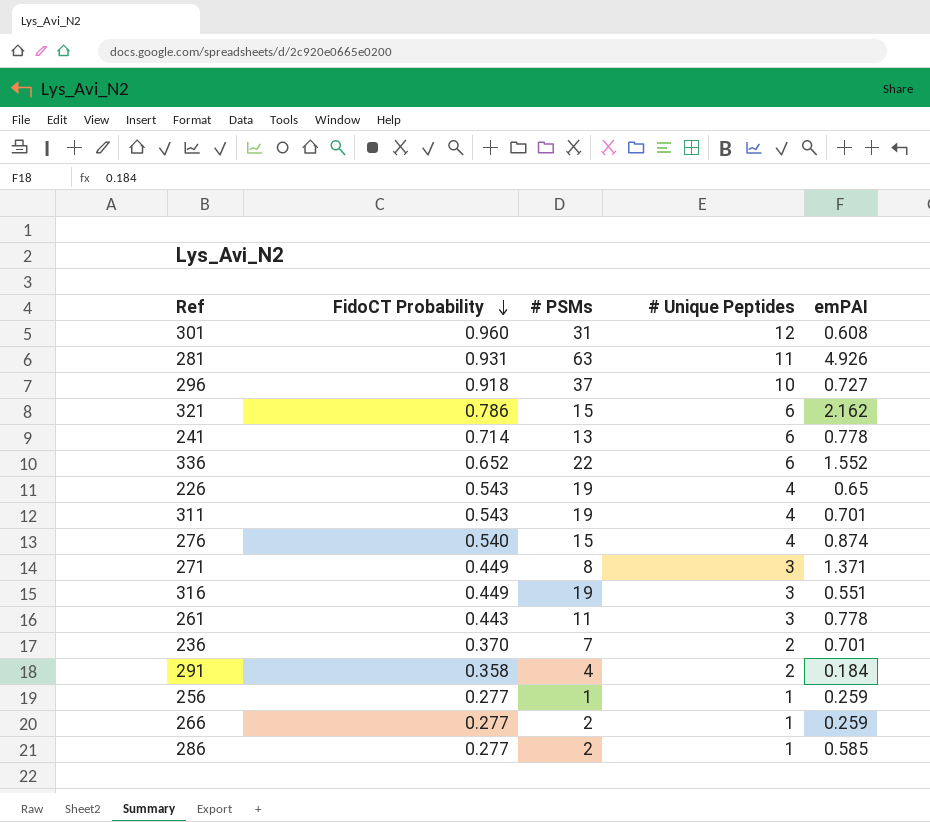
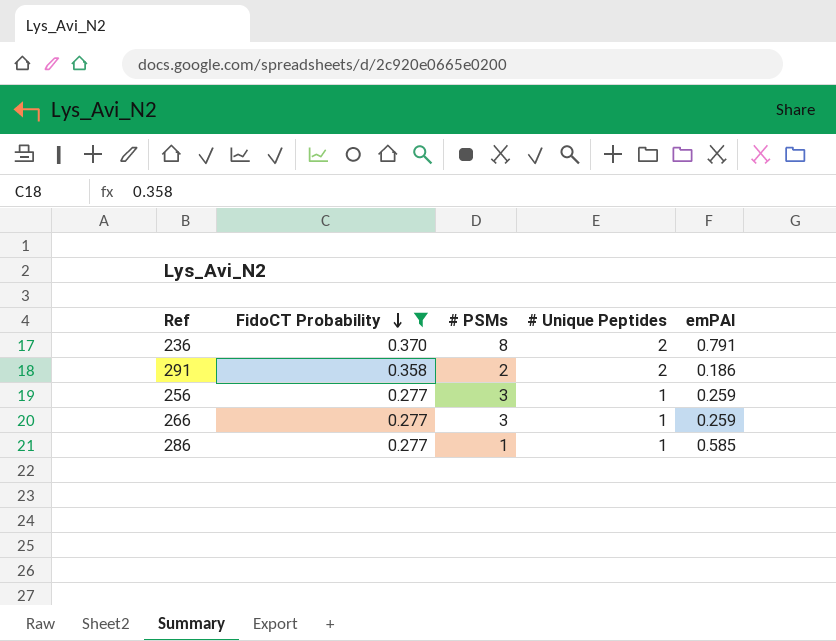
filter: none -> FidoCT Probability <= 0.370
236 | # PSMs: 7 -> 8
236 | emPAI: 0.701 -> 0.791
291 | # PSMs: 4 -> 2
291 | emPAI: 0.184 -> 0.186
256 | # PSMs: 1 -> 3
266 | # PSMs: 2 -> 3
286 | # PSMs: 2 -> 1

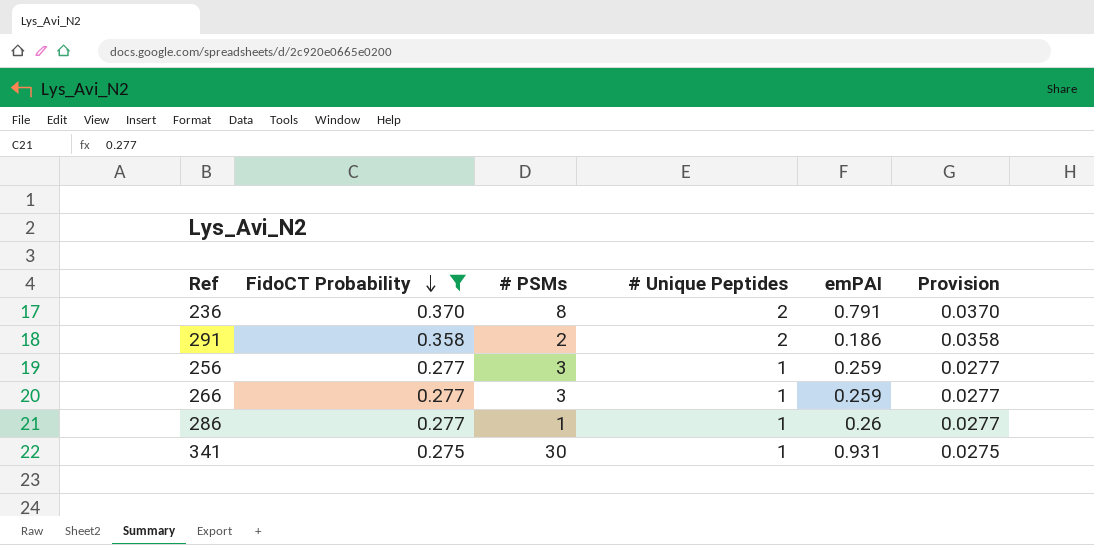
column Provision | formula: none -> [FidoCT Probability] * 0.1
286 | emPAI: 0.585 -> 0.26
row 341: none -> 0.275 | 30 | 1 | 0.931 | 0.0275

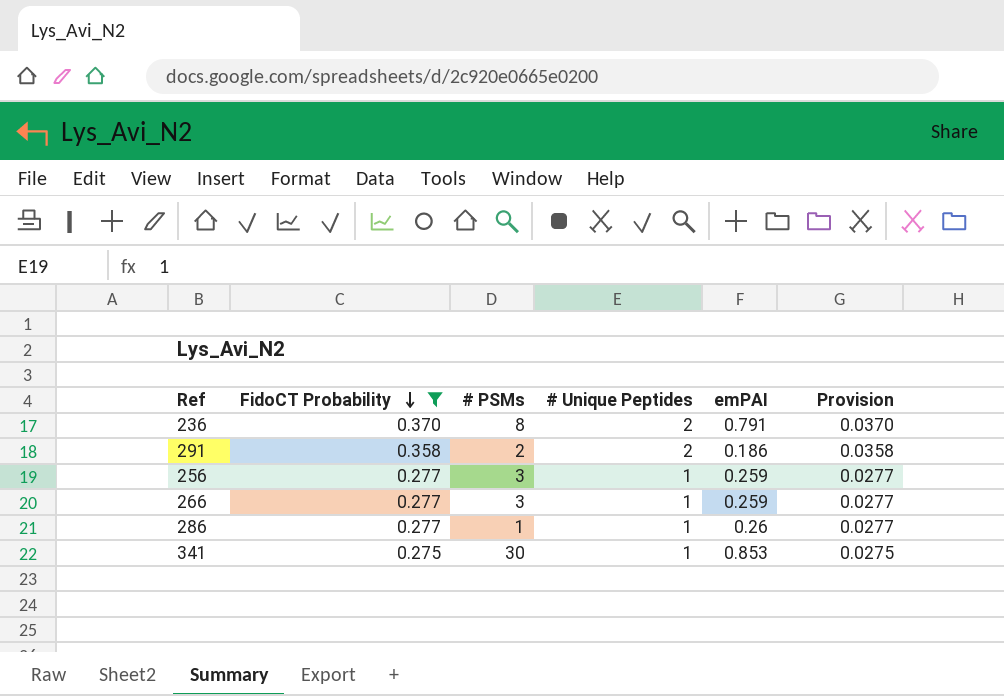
341 | emPAI: 0.931 -> 0.853

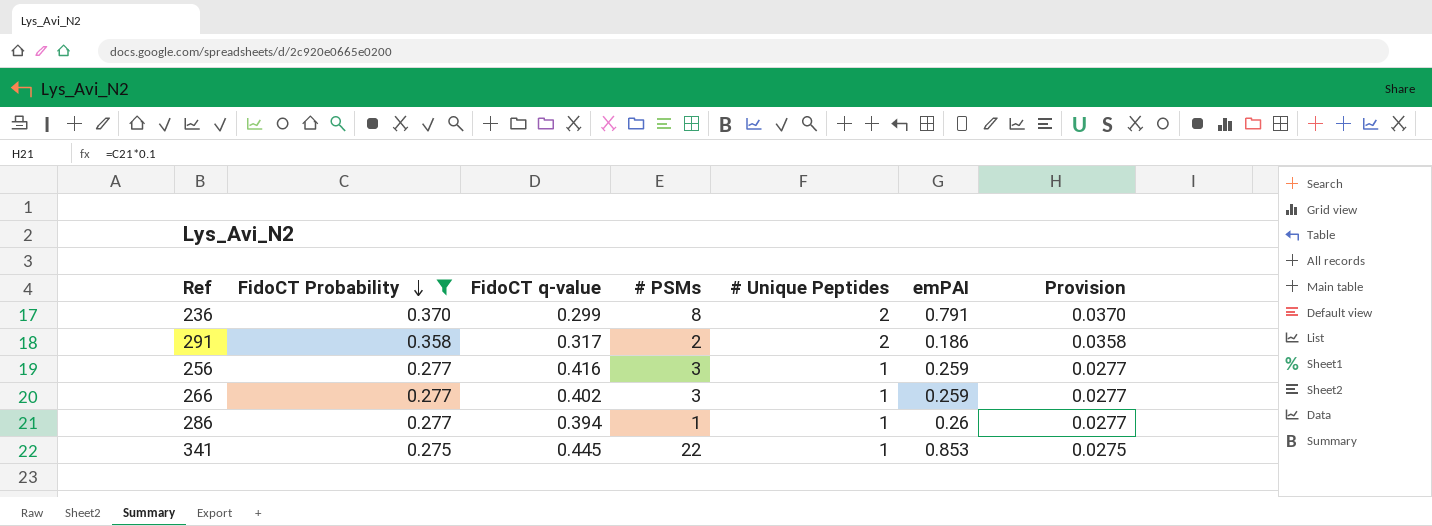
column FidoCT q-value | position: none -> 3
341 | # PSMs: 30 -> 22

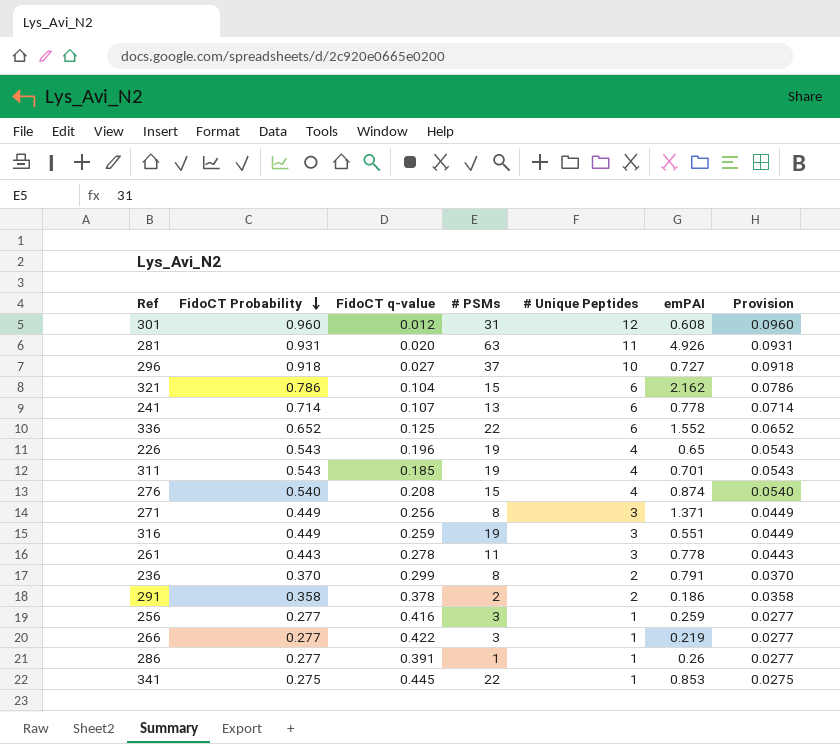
filter: FidoCT Probability <= 0.370 -> none
291 | FidoCT q-value: 0.317 -> 0.378
266 | FidoCT q-value: 0.402 -> 0.422
266 | emPAI: 0.259 -> 0.219
286 | FidoCT q-value: 0.394 -> 0.391

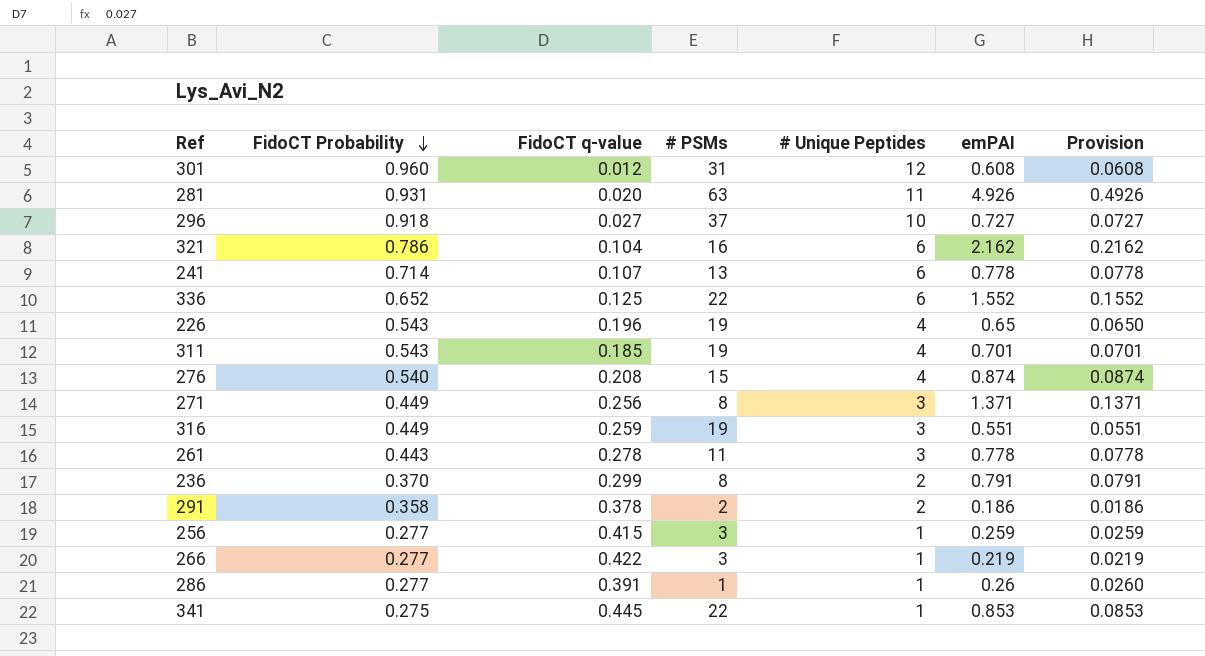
column Provision | formula: [FidoCT Probability] * 0.1 -> [emPAI] * 0.1
321 | # PSMs: 15 -> 16
256 | FidoCT q-value: 0.416 -> 0.415

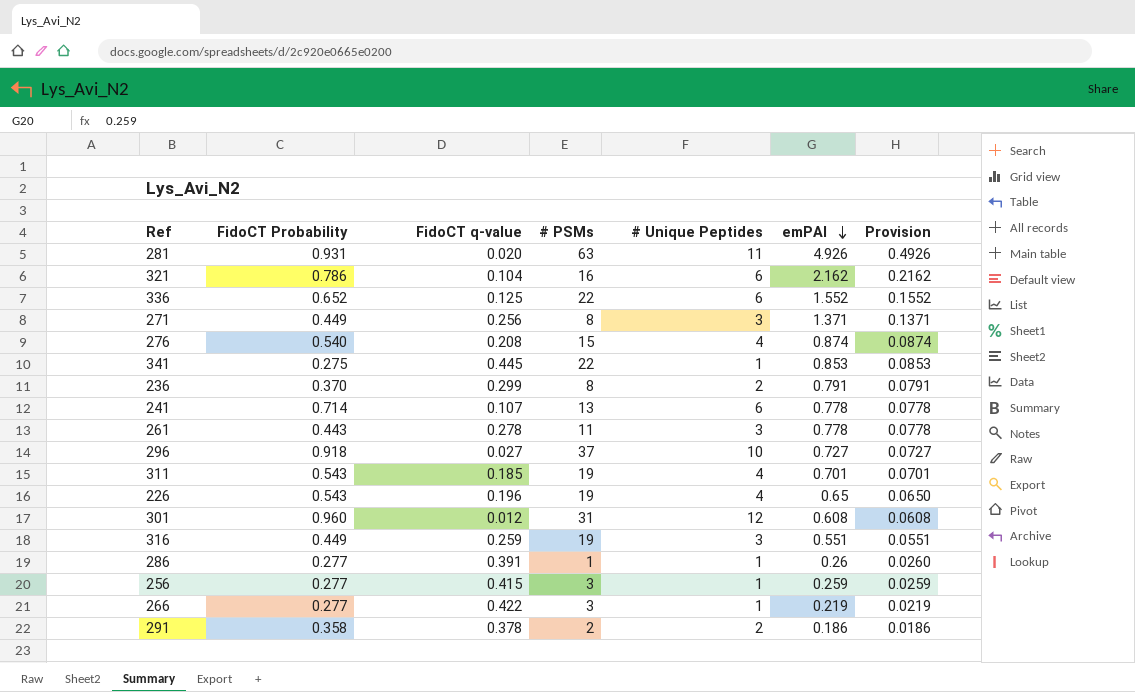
row order: FidoCT Probability descending -> emPAI descending

